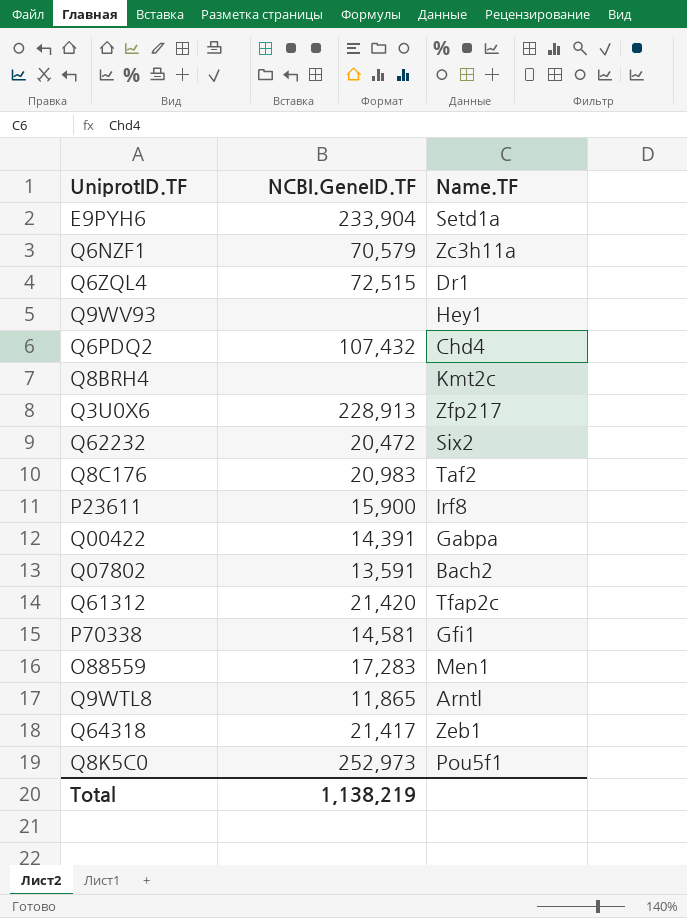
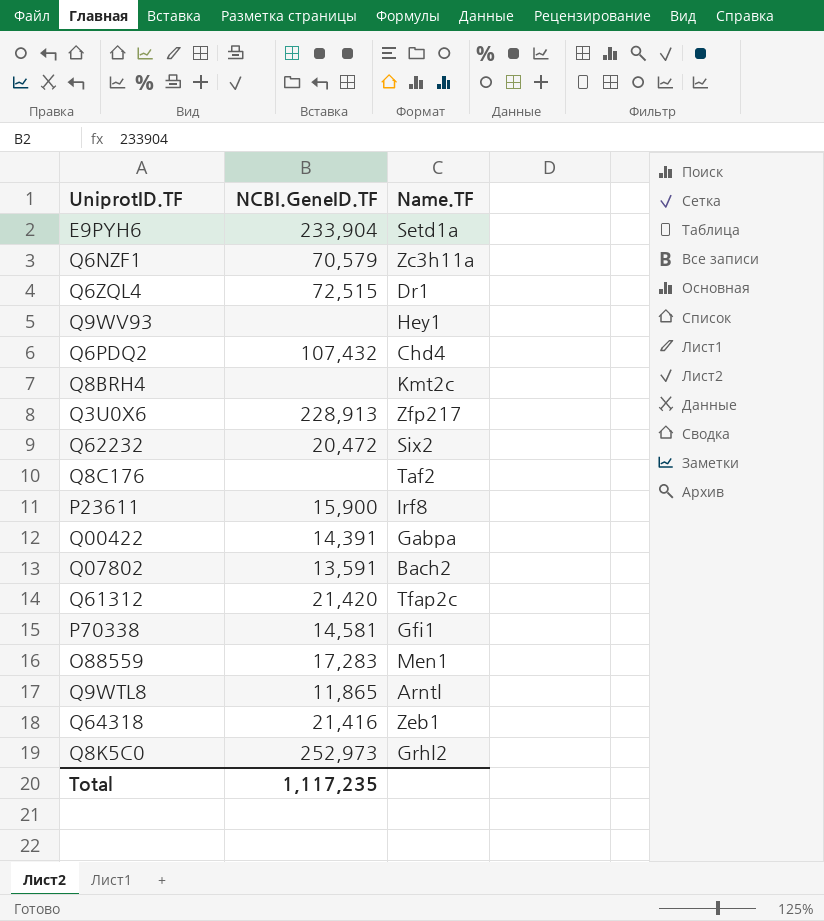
Q8C176 | NCBI.GeneID.TF: 20,983 -> none
Q64318 | NCBI.GeneID.TF: 21,417 -> 21,416
Q8K5C0 | Name.TF: Pou5f1 -> Grhl2
Total | NCBI.GeneID.TF: 1,138,219 -> 1,117,235

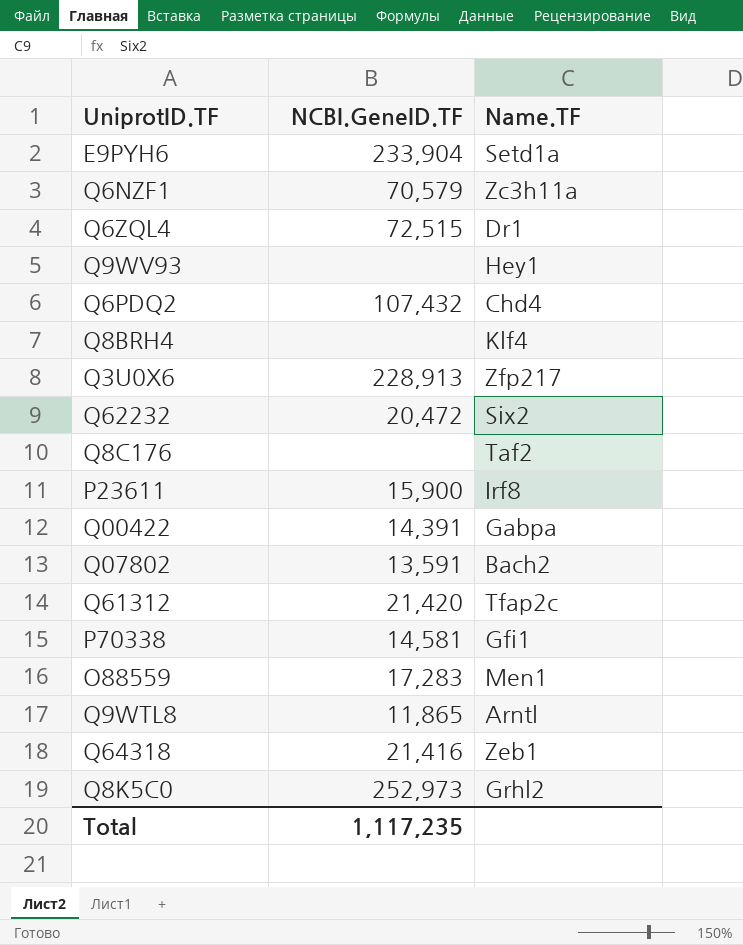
Q8BRH4 | Name.TF: Kmt2c -> Klf4

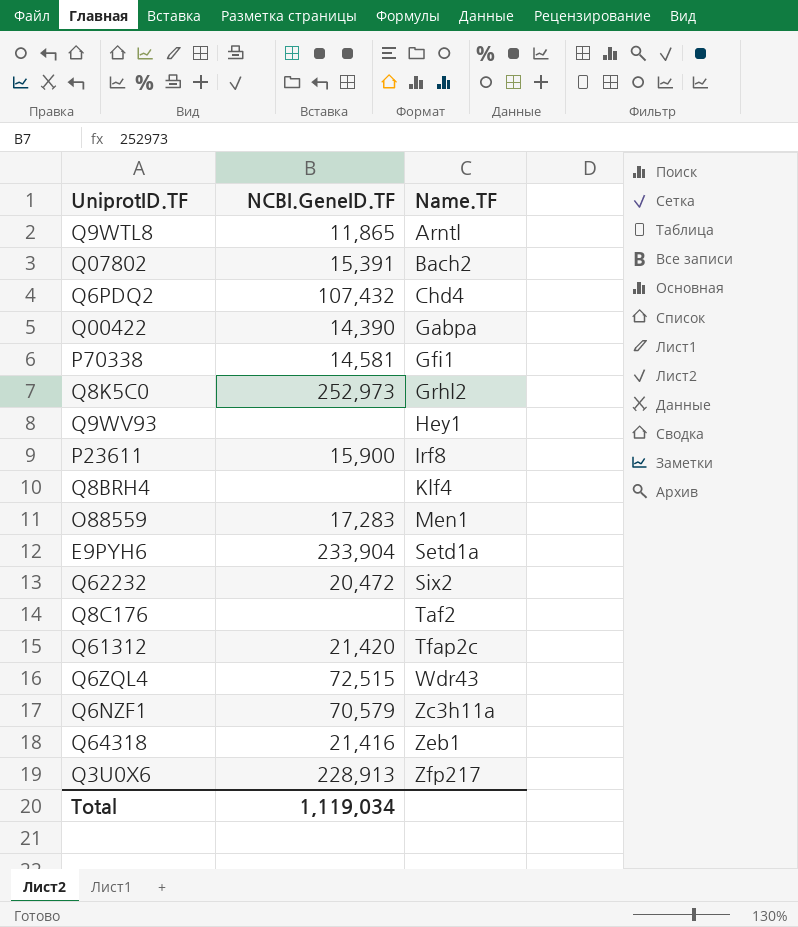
row order: none -> Name.TF ascending
Q07802 | NCBI.GeneID.TF: 13,591 -> 15,391
Q00422 | NCBI.GeneID.TF: 14,391 -> 14,390
Q6ZQL4 | Name.TF: Dr1 -> Wdr43
Total | NCBI.GeneID.TF: 1,117,235 -> 1,119,034

